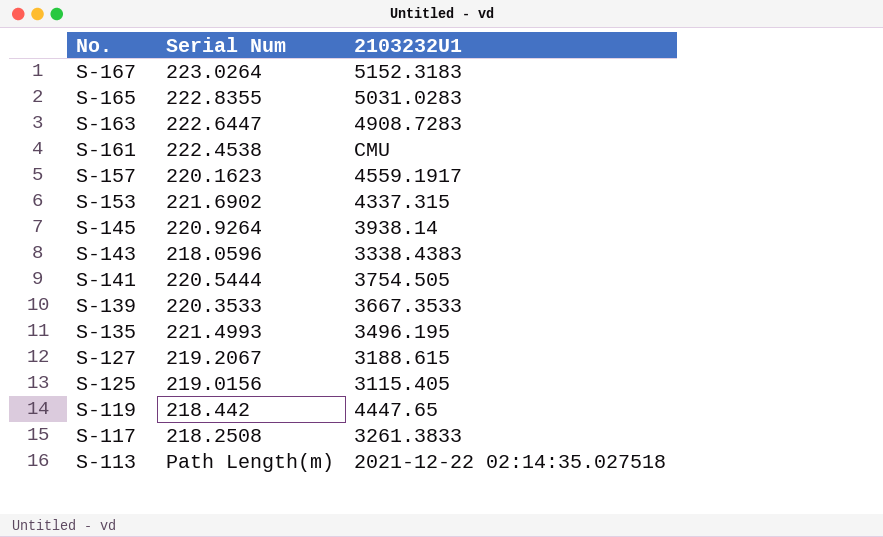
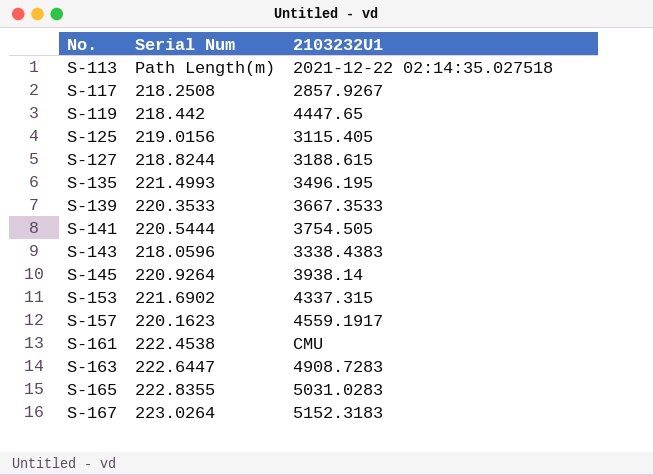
row order: No. descending -> No. ascending
S-117 | 2103232U1: 3261.3833 -> 2857.9267
S-127 | Serial Num: 219.2067 -> 218.8244

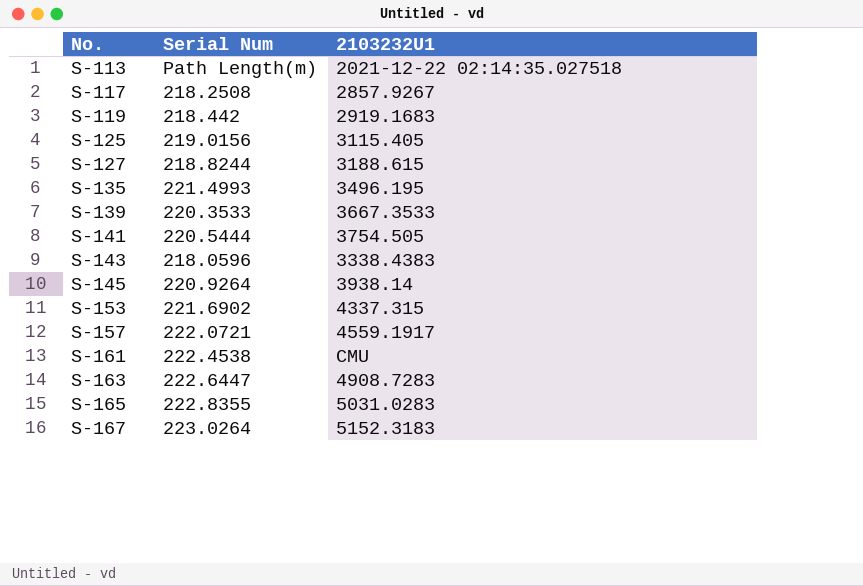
S-119 | 2103232U1: 4447.65 -> 2919.1683
S-157 | Serial Num: 220.1623 -> 222.0721

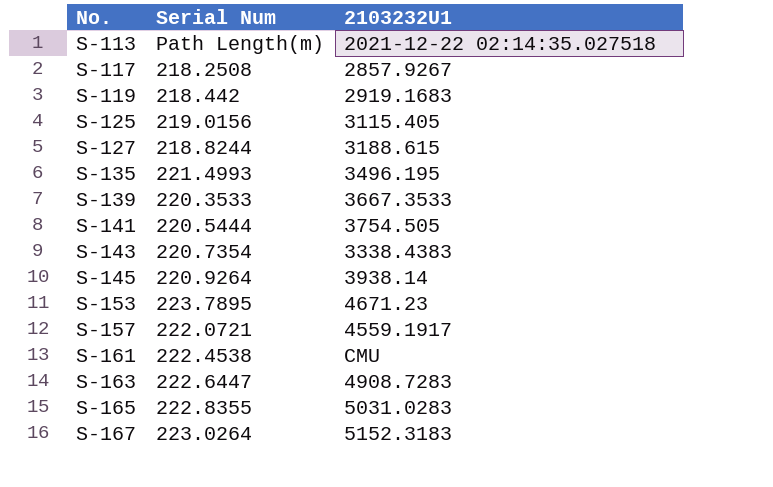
S-143 | Serial Num: 218.0596 -> 220.7354
S-153 | Serial Num: 221.6902 -> 223.7895
S-153 | 2103232U1: 4337.315 -> 4671.23

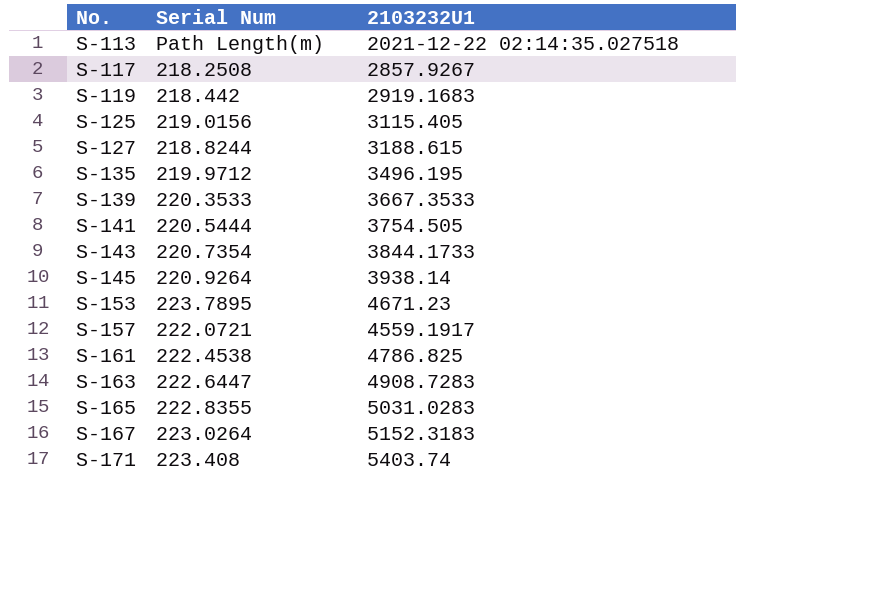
S-135 | Serial Num: 221.4993 -> 219.9712
S-143 | 2103232U1: 3338.4383 -> 3844.1733
S-161 | 2103232U1: CMU -> 4786.825
row S-171: none -> 223.408 | 5403.74

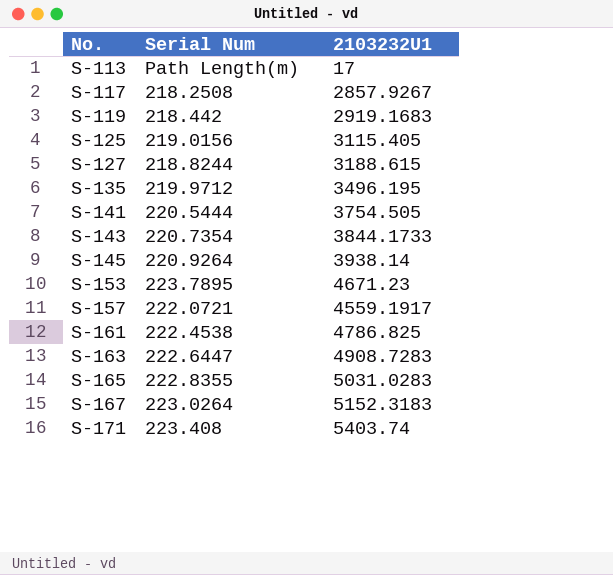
row S-139: 220.3533 | 3667.3533 -> none
S-113 | 2103232U1: 2021-12-22 02:14:35.027518 -> 17

